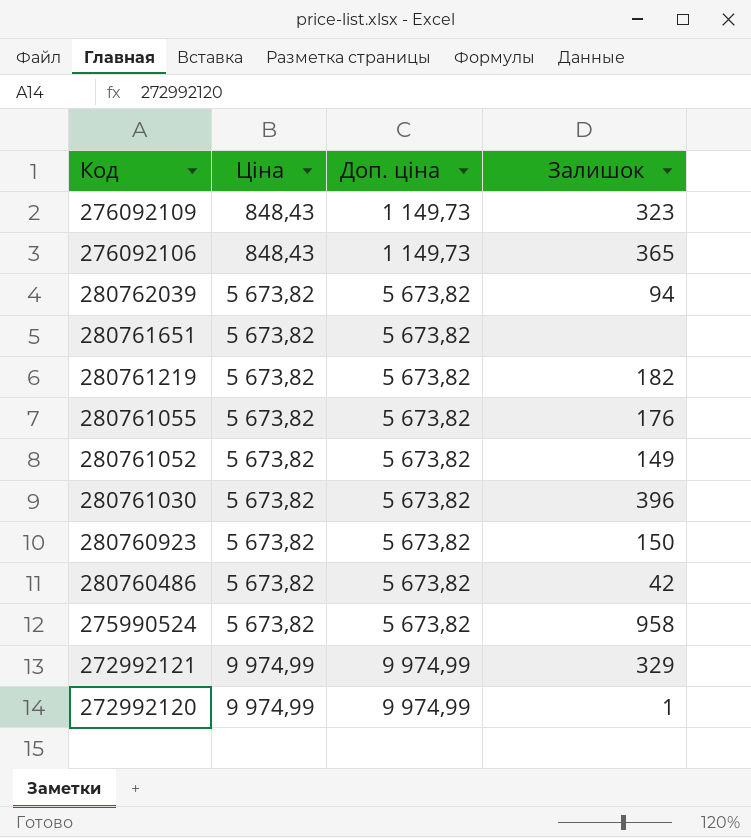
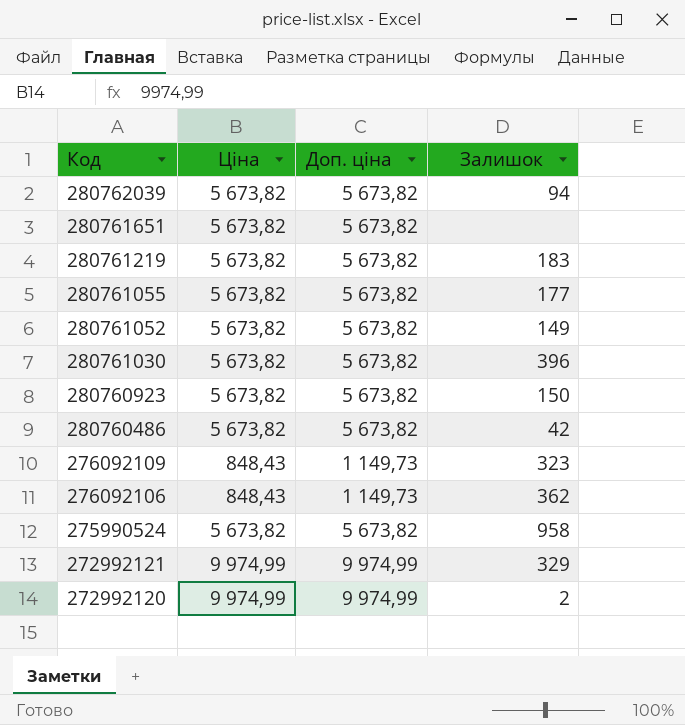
row order: Ціна ascending -> Код descending
280761219 | Залишок: 182 -> 183
280761055 | Залишок: 176 -> 177
276092106 | Залишок: 365 -> 362
272992120 | Залишок: 1 -> 2

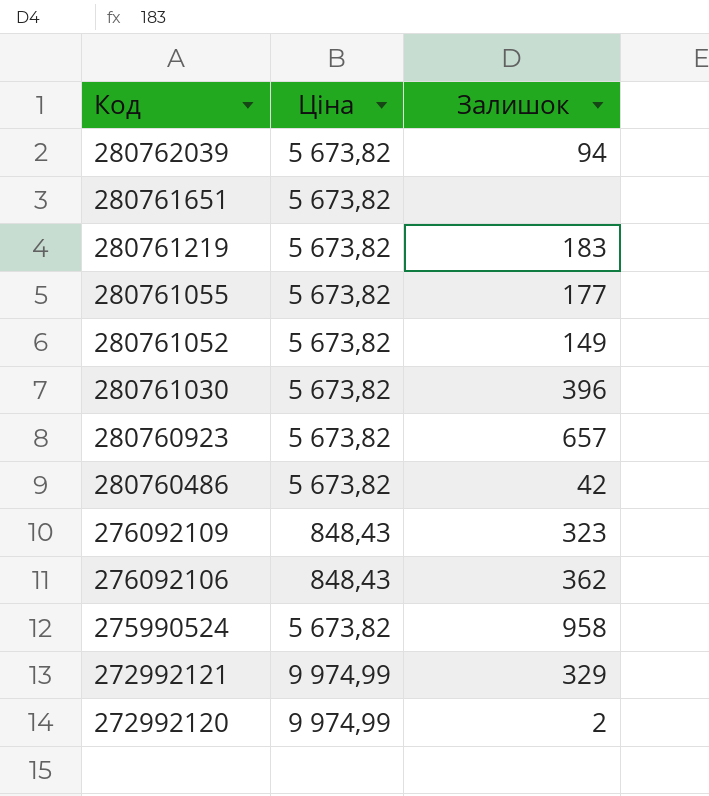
column Доп. ціна | position: 3 -> none
280760923 | Залишок: 150 -> 657

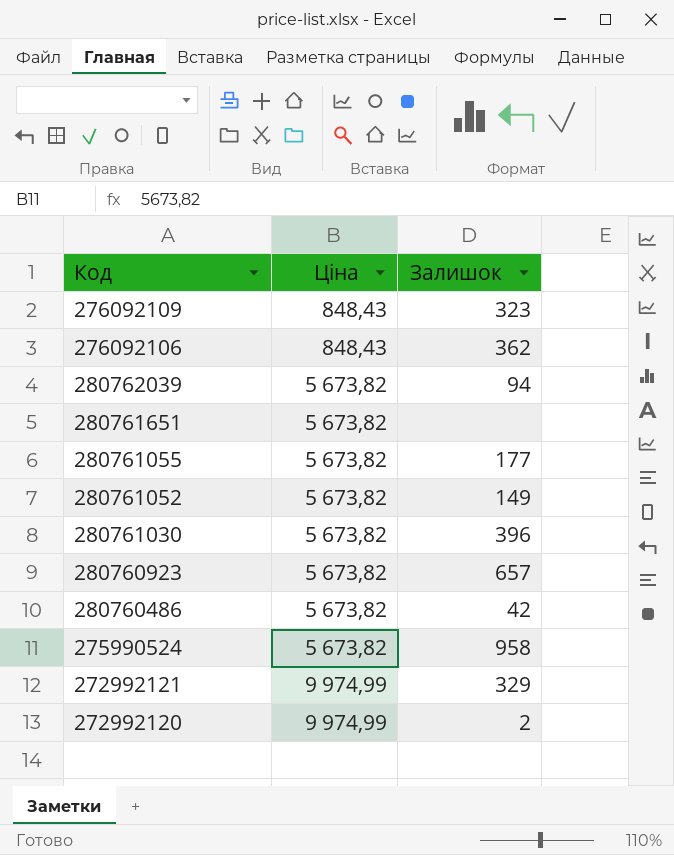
row order: Код descending -> Ціна ascending
row 280761219: 5 673,82 | 183 -> none

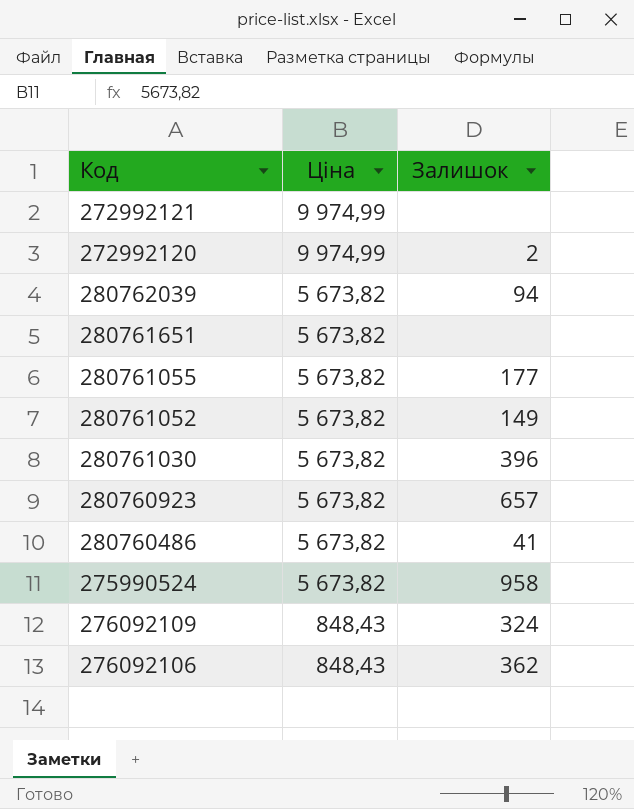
row order: Ціна ascending -> Ціна descending
272992121 | Залишок: 329 -> none
280760486 | Залишок: 42 -> 41
276092109 | Залишок: 323 -> 324

